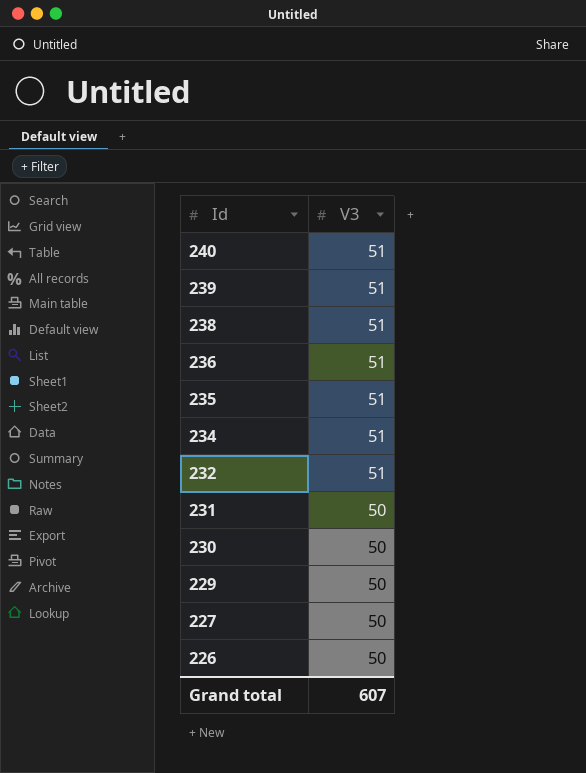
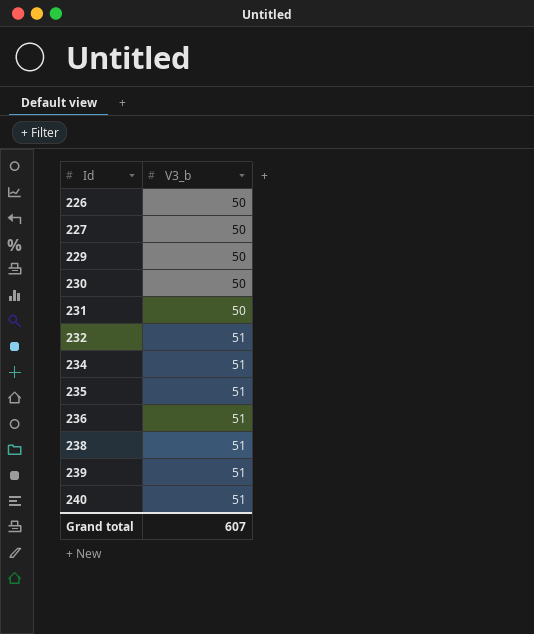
row order: Id descending -> Id ascending
column name: V3 -> V3_b

